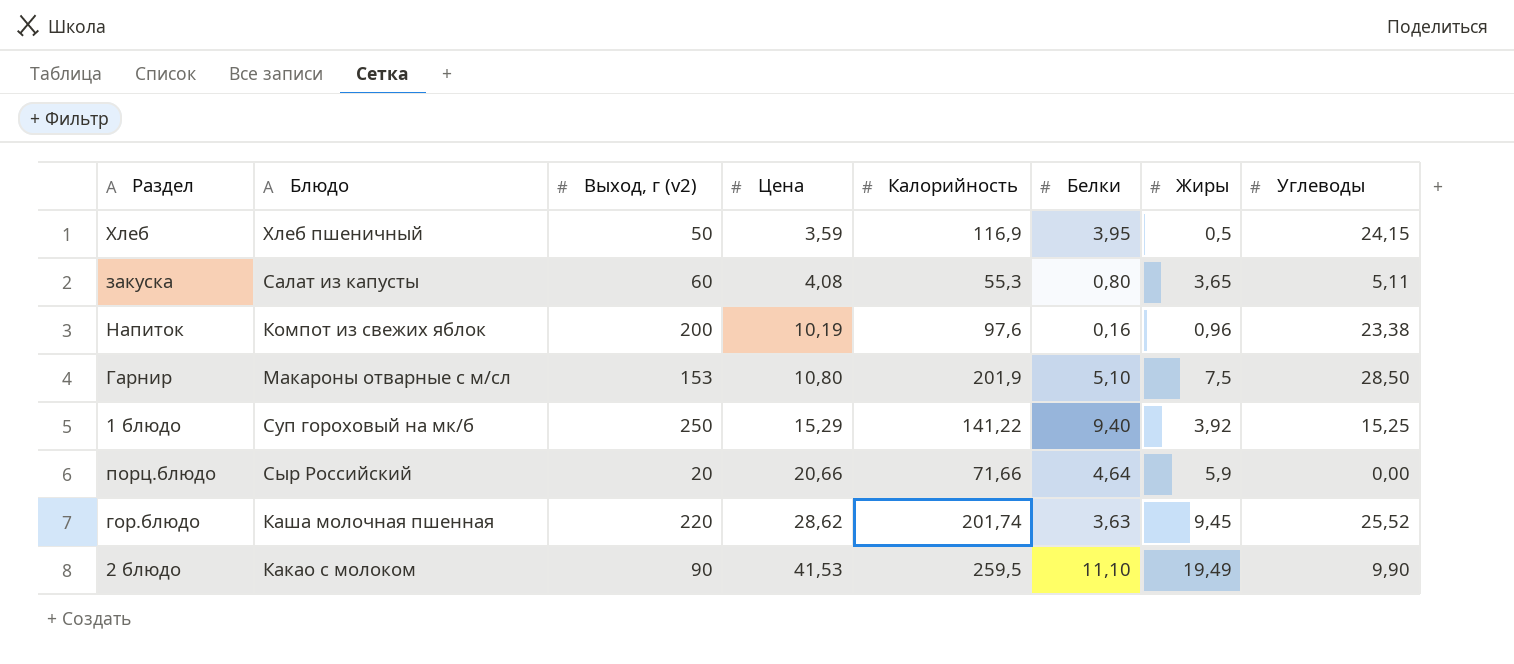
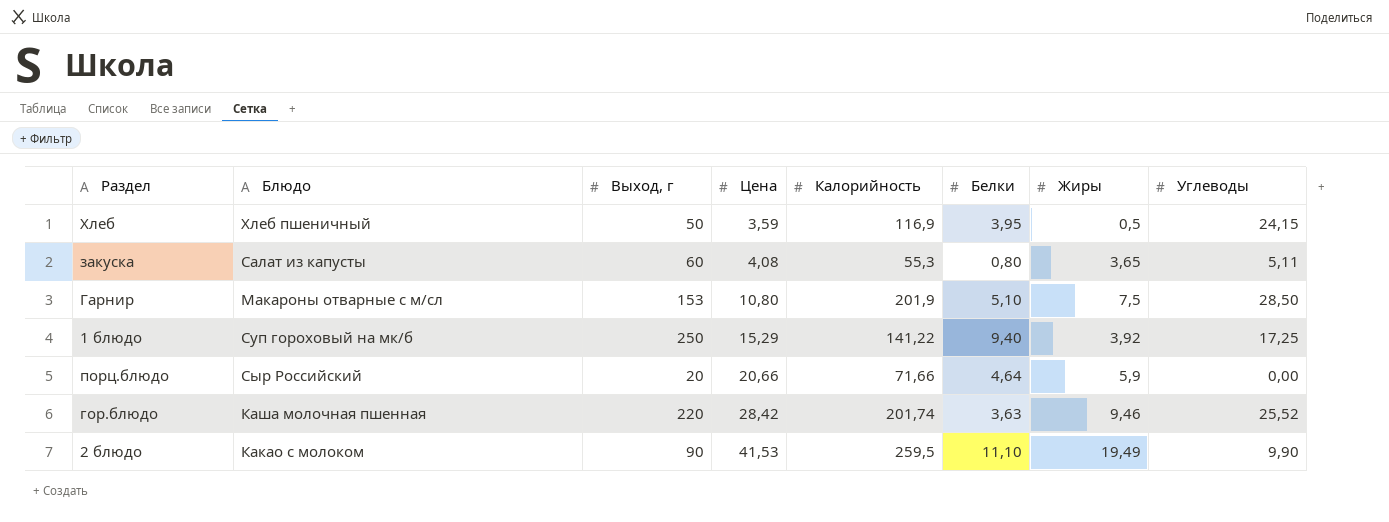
column name: Выход, г (v2) -> Выход, г
row Напиток: Компот из свежих яблок | 200 | 10,19 | 97,6 | 0,16 | 0,96 | 23,38 -> none
1 блюдо | Углеводы: 15,25 -> 17,25
гор.блюдо | Цена: 28,62 -> 28,42
гор.блюдо | Жиры: 9,45 -> 9,46

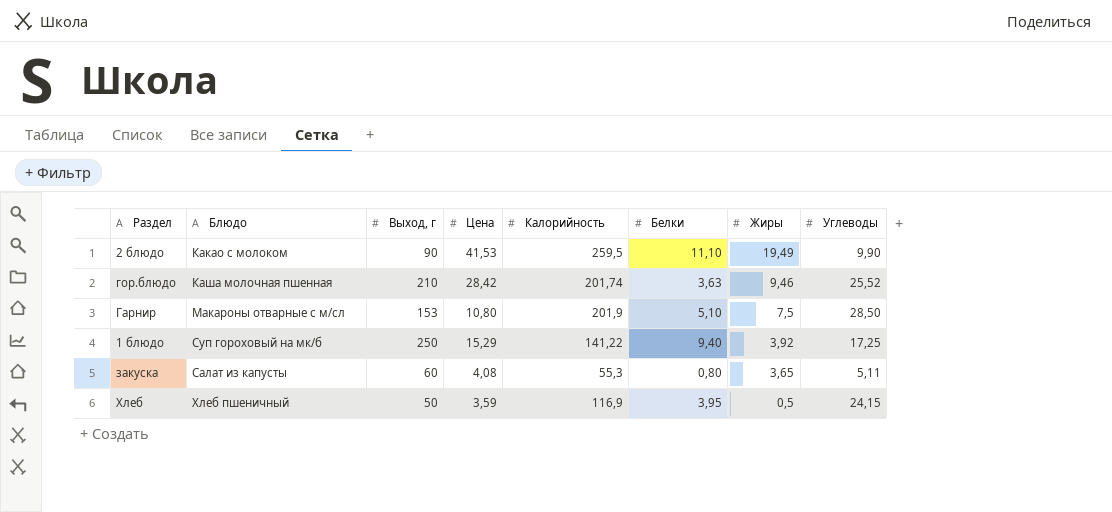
row order: Цена ascending -> Жиры descending
row порц.блюдо: Сыр Российский | 20 | 20,66 | 71,66 | 4,64 | 5,9 | 0,00 -> none
гор.блюдо | Выход, г: 220 -> 210

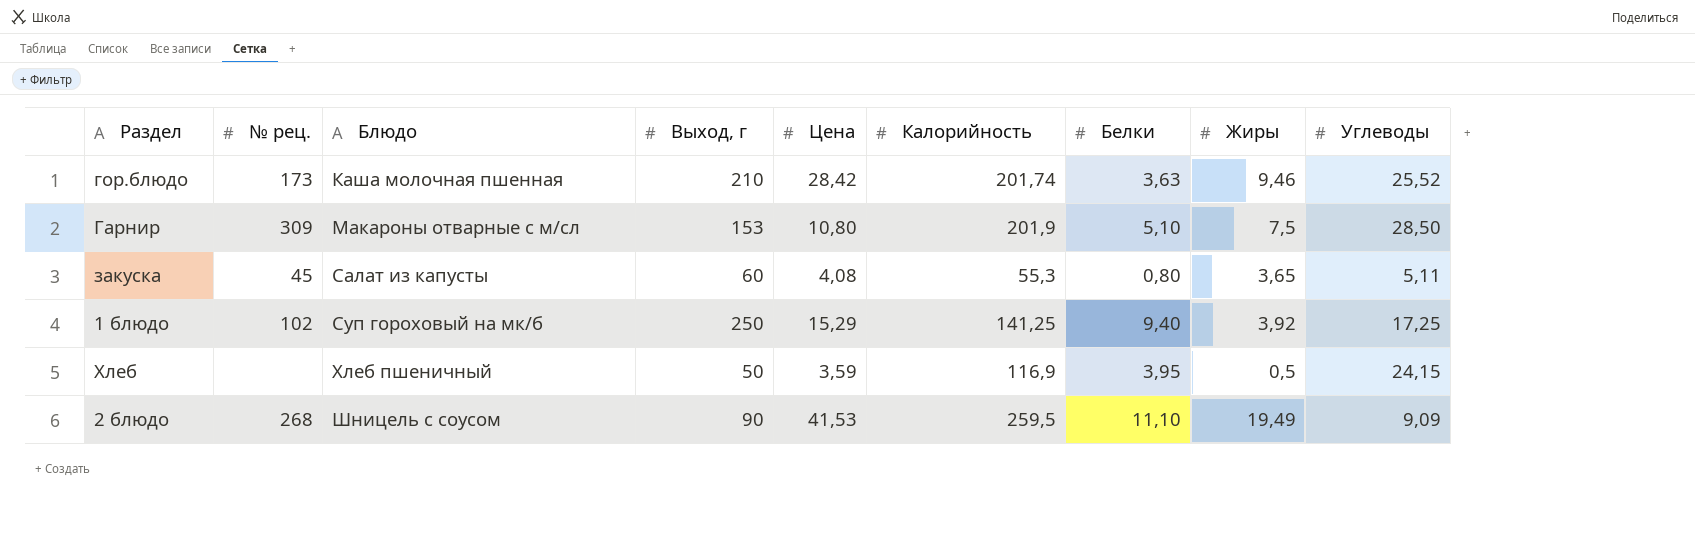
row order: Жиры descending -> Блюдо ascending
column № рец. | position: none -> 2
1 блюдо | Калорийность: 141,22 -> 141,25
2 блюдо | Блюдо: Какао с молоком -> Шницель с соусом
2 блюдо | Углеводы: 9,90 -> 9,09

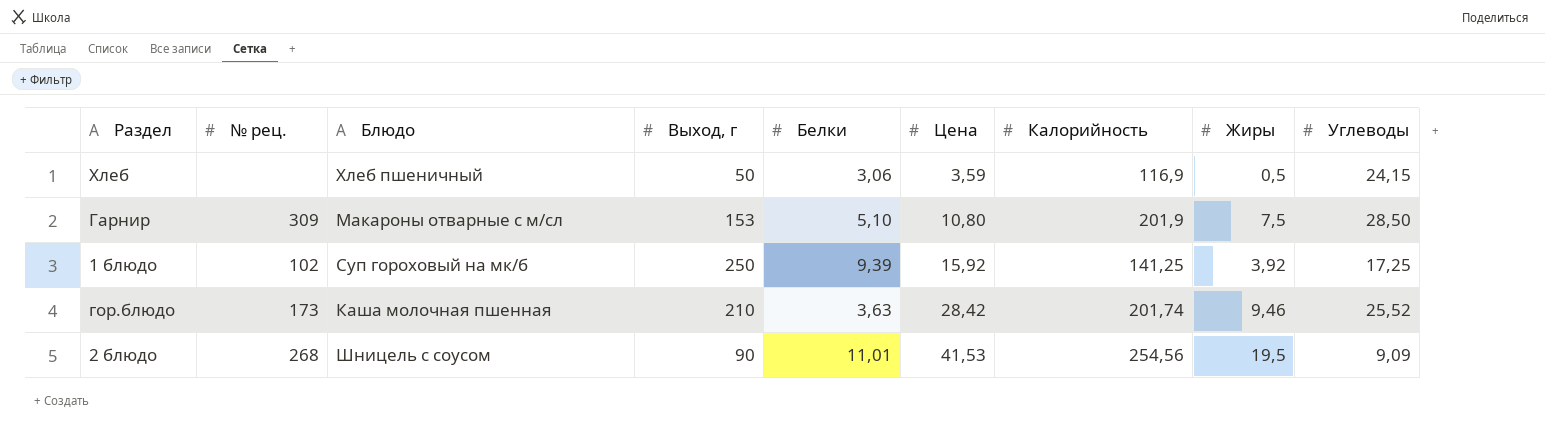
row order: Блюдо ascending -> Цена ascending
column Белки | position: 7 -> 5
row закуска: 45 | Салат из капусты | 60 | 4,08 | 55,3 | 0,80 | 3,65 | 5,11 -> none
Хлеб | Белки: 3,95 -> 3,06
1 блюдо | Белки: 9,40 -> 9,39
1 блюдо | Цена: 15,29 -> 15,92
2 блюдо | Белки: 11,10 -> 11,01
2 блюдо | Калорийность: 259,5 -> 254,56
2 блюдо | Жиры: 19,49 -> 19,5

